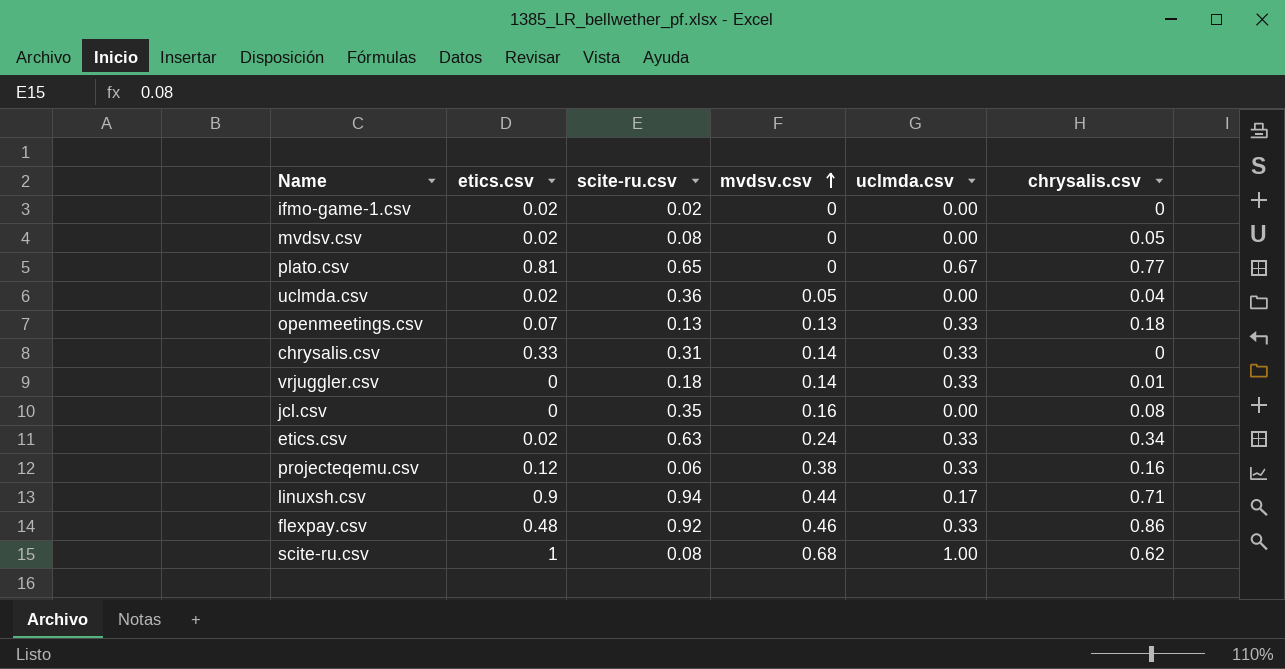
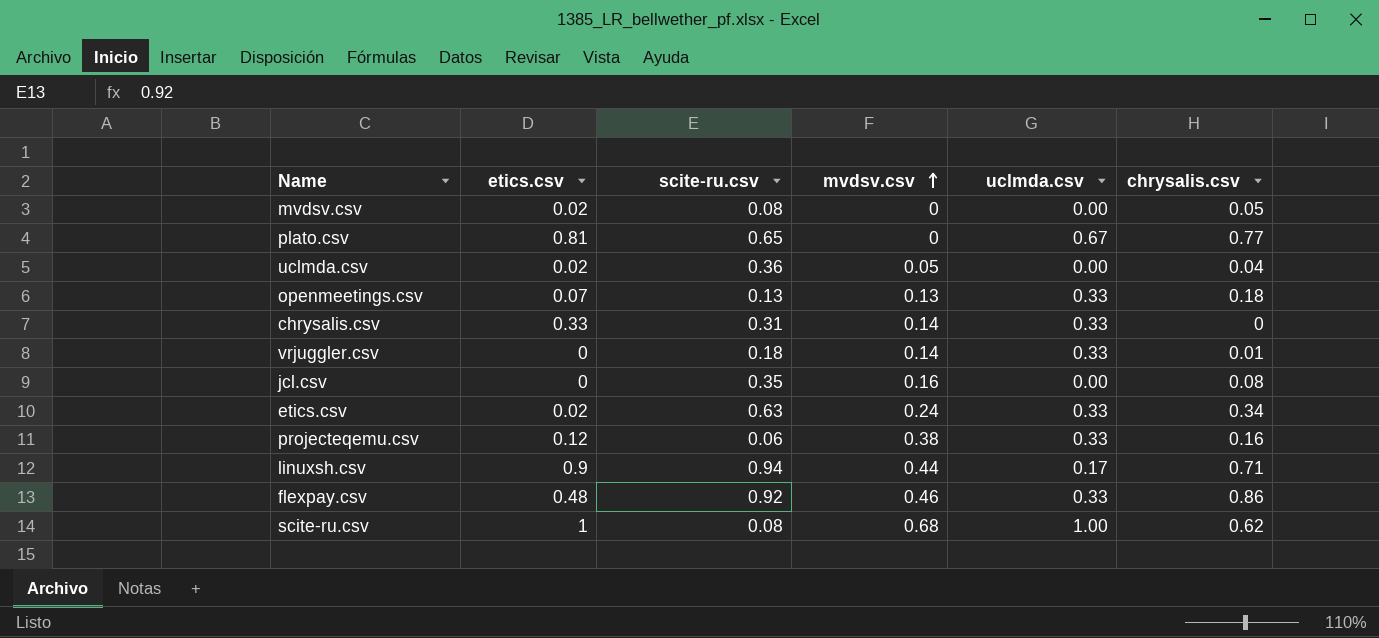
row ifmo-game-1.csv: 0.02 | 0.02 | 0 | 0.00 | 0 -> none

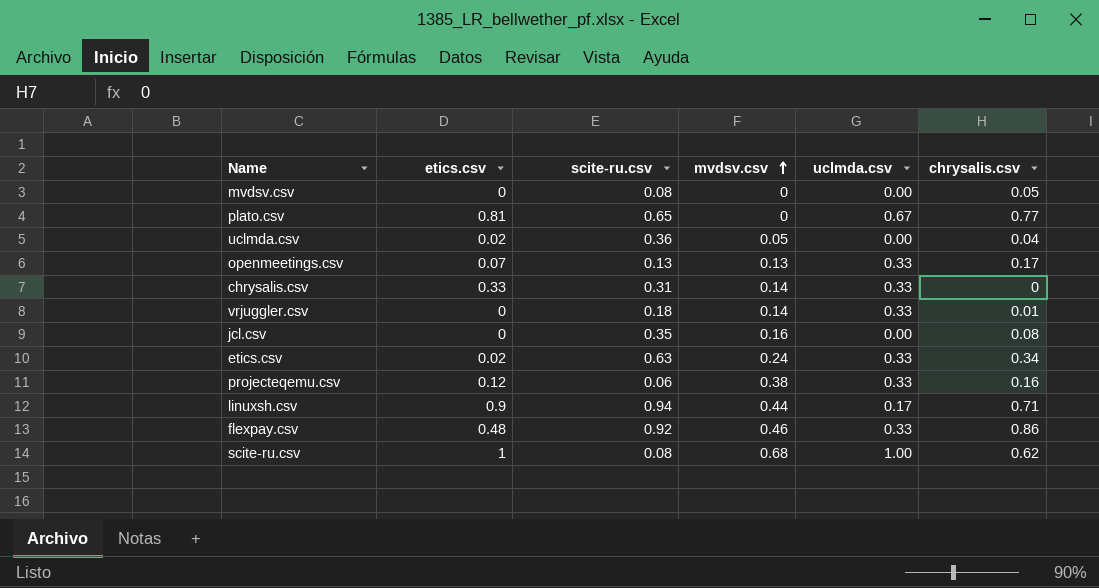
mvdsv.csv | etics.csv: 0.02 -> 0
openmeetings.csv | chrysalis.csv: 0.18 -> 0.17

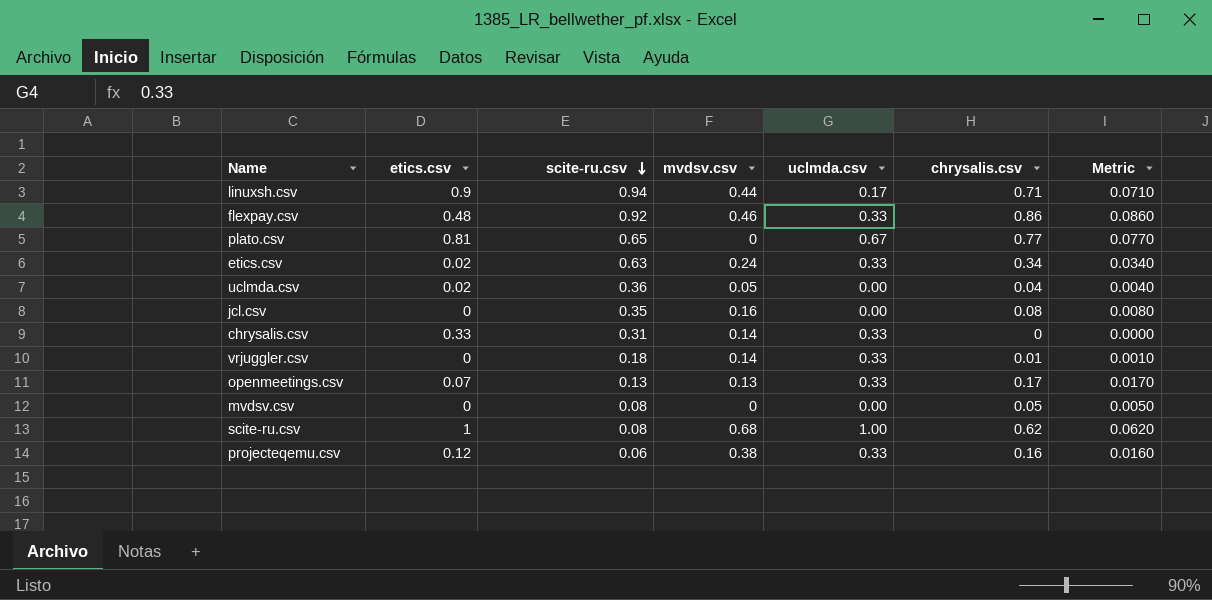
row order: mvdsv.csv ascending -> scite-ru.csv descending
column Metric | formula: none -> [chrysalis.csv] * 0.1

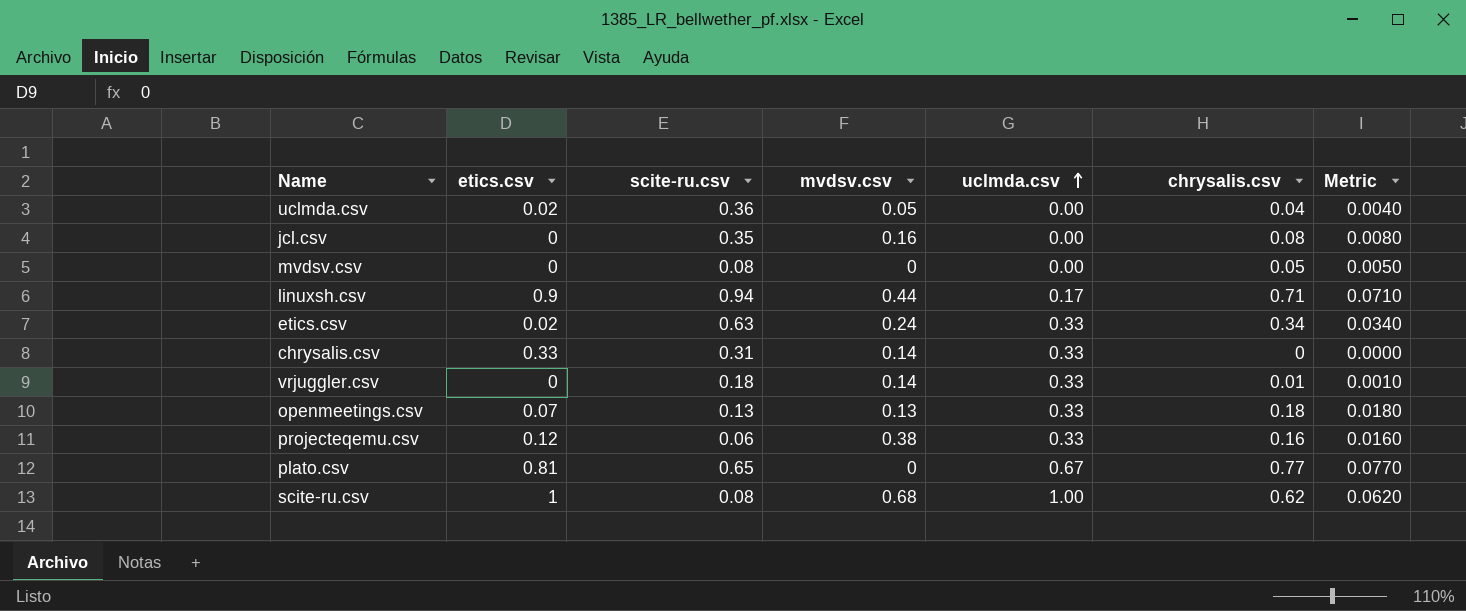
row order: scite-ru.csv descending -> uclmda.csv ascending
row flexpay.csv: 0.48 | 0.92 | 0.46 | 0.33 | 0.86 | 0.0860 -> none
openmeetings.csv | chrysalis.csv: 0.17 -> 0.18
openmeetings.csv | Metric: 0.0170 -> 0.0180

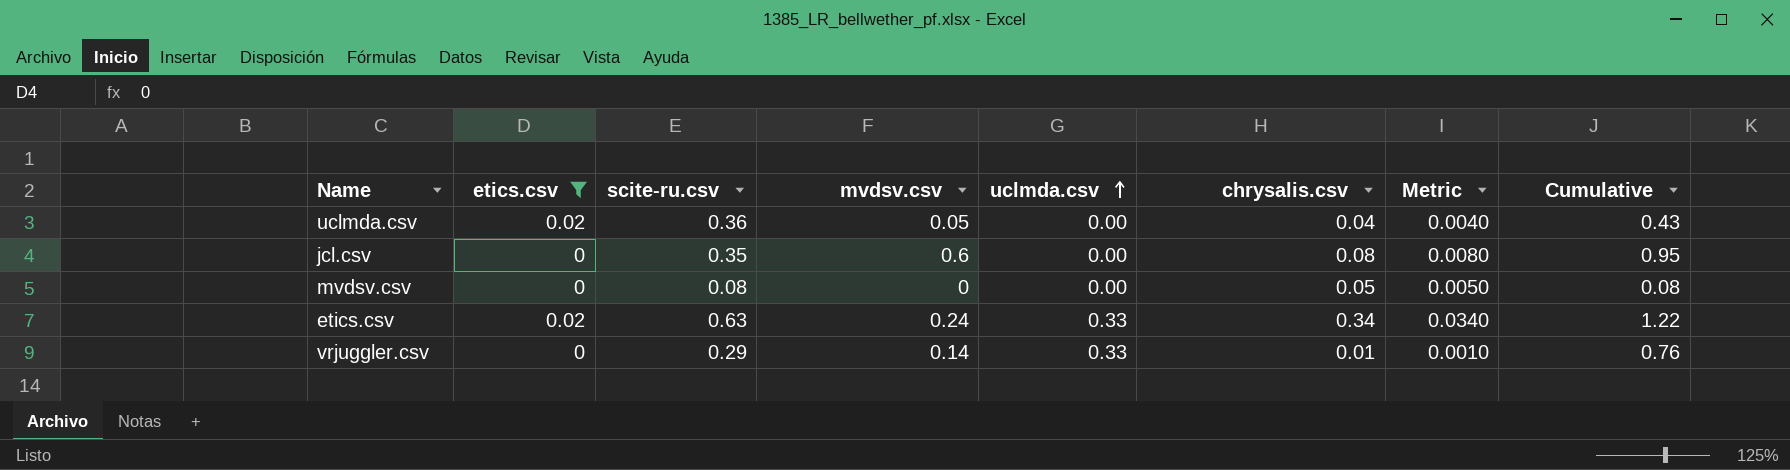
filter: none -> etics.csv <= 0.02
column Cumulative | formula: none -> [etics.csv] + [scite-ru.csv] + [mvdsv.csv] + [uclmda.csv]
jcl.csv | mvdsv.csv: 0.16 -> 0.6
vrjuggler.csv | scite-ru.csv: 0.18 -> 0.29

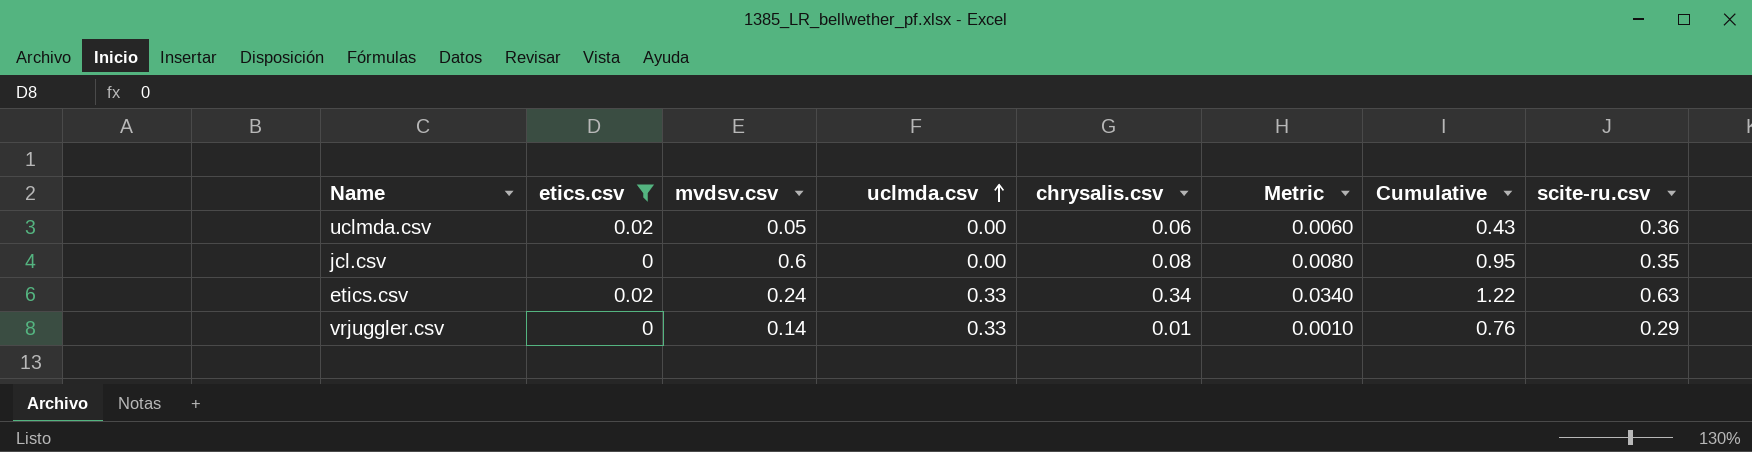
column scite-ru.csv | position: 3 -> 8
row mvdsv.csv: 0 | 0.08 | 0 | 0.00 | 0.05 | 0.0050 | 0.08 -> none
uclmda.csv | chrysalis.csv: 0.04 -> 0.06
uclmda.csv | Metric: 0.0040 -> 0.0060

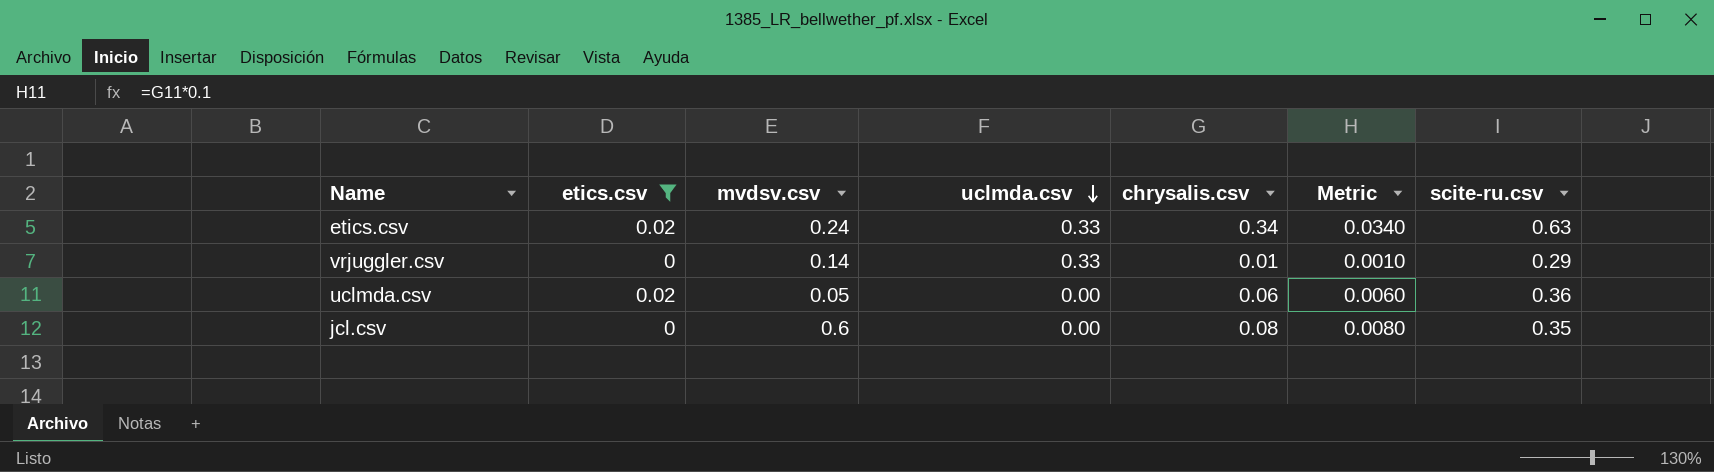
row order: uclmda.csv ascending -> uclmda.csv descending
column Cumulative | formula: [etics.csv] + [mvdsv.csv] + [uclmda.csv] + [scite-ru.csv] -> none

